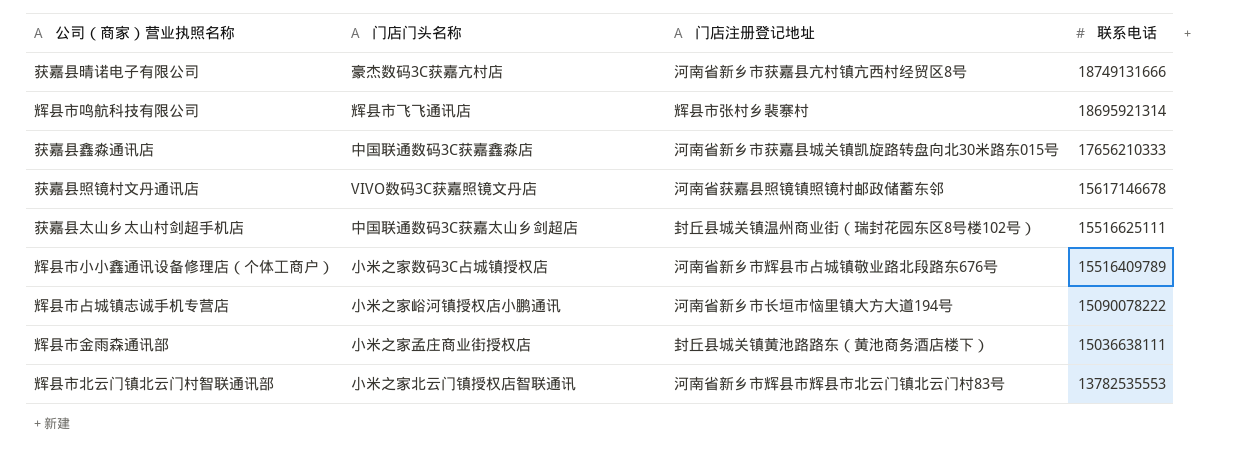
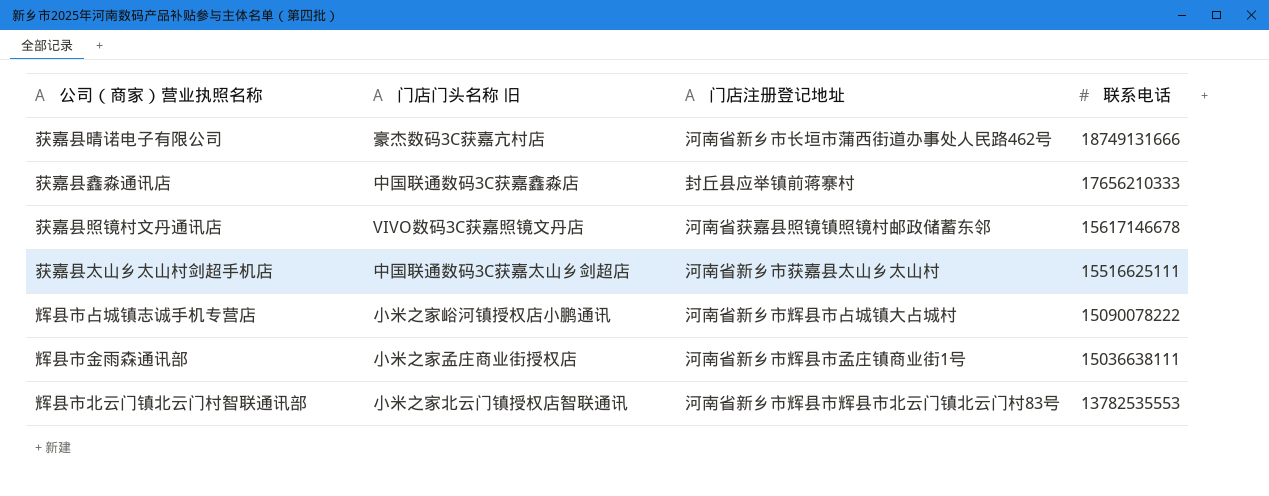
column name: 门店门头名称 -> 门店门头名称 旧
row 辉县市鸣航科技有限公司: 辉县市飞飞通讯店 | 辉县市张村乡裴寨村 | 18695921314 -> none
row 辉县市小小鑫通讯设备修理店（个体工商户）: 小米之家数码3C占城镇授权店 | 河南省新乡市辉县市占城镇敬业路北段路东676号 | 15516409789 -> none
获嘉县晴诺电子有限公司 | 门店注册登记地址: 河南省新乡市获嘉县亢村镇亢西村经贸区8号 -> 河南省新乡市长垣市蒲西街道办事处人民路462号
获嘉县鑫淼通讯店 | 门店注册登记地址: 河南省新乡市获嘉县城关镇凯旋路转盘向北30米路东015号 -> 封丘县应举镇前蒋寨村
获嘉县太山乡太山村剑超手机店 | 门店注册登记地址: 封丘县城关镇温州商业街（瑞封花园东区8号楼102号） -> 河南省新乡市获嘉县太山乡太山村
辉县市占城镇志诚手机专营店 | 门店注册登记地址: 河南省新乡市长垣市恼里镇大方大道194号 -> 河南省新乡市辉县市占城镇大占城村
辉县市金雨森通讯部 | 门店注册登记地址: 封丘县城关镇黄池路路东（黄池商务酒店楼下） -> 河南省新乡市辉县市孟庄镇商业街1号

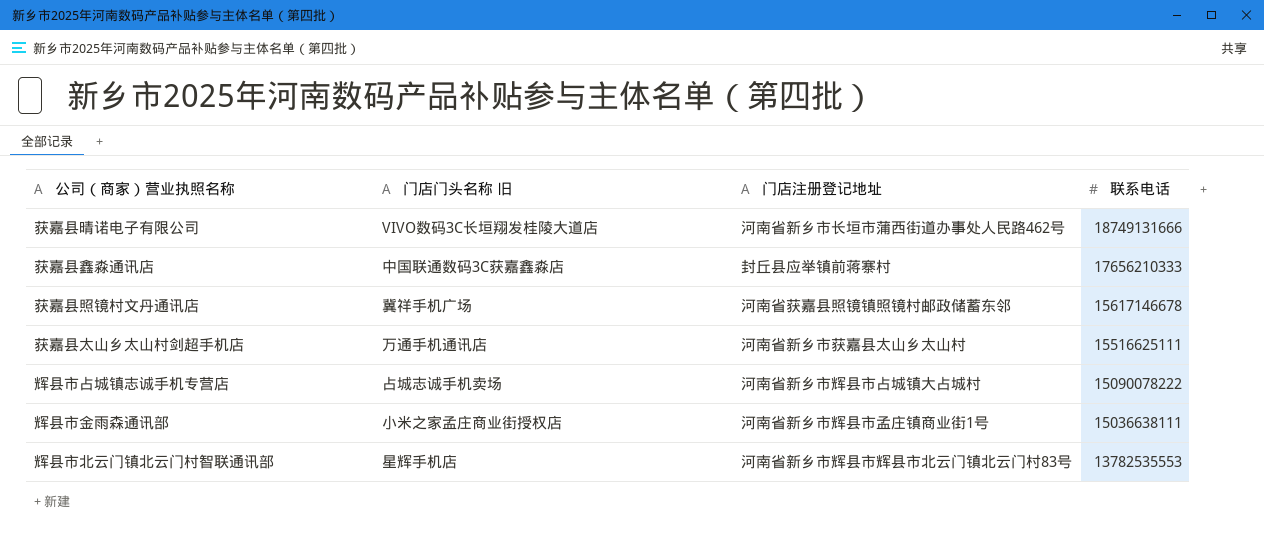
获嘉县晴诺电子有限公司 | 门店门头名称 旧: 豪杰数码3C获嘉亢村店 -> VIVO数码3C长垣翔发桂陵大道店
获嘉县照镜村文丹通讯店 | 门店门头名称 旧: VIVO数码3C获嘉照镜文丹店 -> 冀祥手机广场
获嘉县太山乡太山村剑超手机店 | 门店门头名称 旧: 中国联通数码3C获嘉太山乡剑超店 -> 万通手机通讯店
辉县市占城镇志诚手机专营店 | 门店门头名称 旧: 小米之家峪河镇授权店小鹏通讯 -> 占城志诚手机卖场
辉县市北云门镇北云门村智联通讯部 | 门店门头名称 旧: 小米之家北云门镇授权店智联通讯 -> 星辉手机店

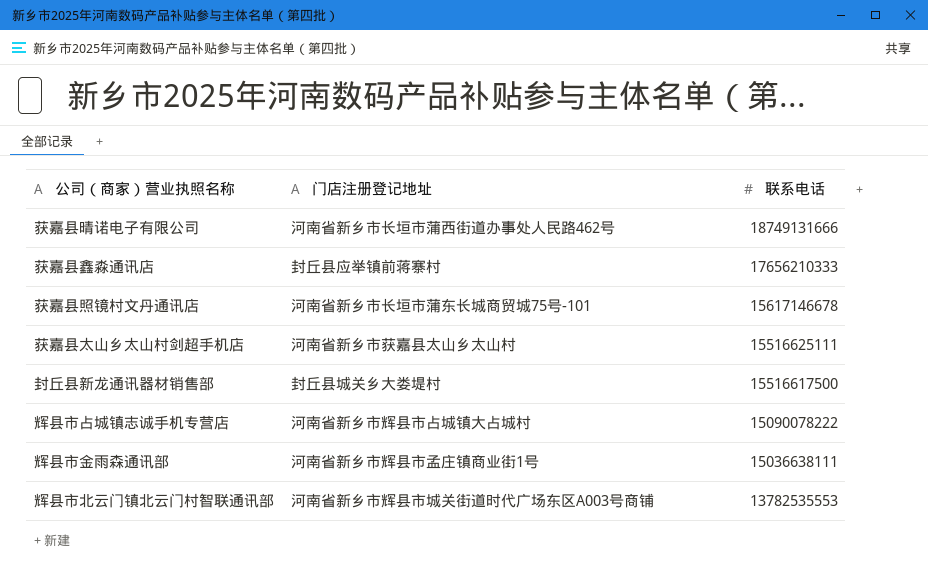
column 门店门头名称 旧 | position: 2 -> none
获嘉县照镜村文丹通讯店 | 门店注册登记地址: 河南省获嘉县照镜镇照镜村邮政储蓄东邻 -> 河南省新乡市长垣市蒲东长城商贸城75号-101
row 封丘县新龙通讯器材销售部: none -> 封丘县城关乡大娄堤村 | 15516617500
辉县市北云门镇北云门村智联通讯部 | 门店注册登记地址: 河南省新乡市辉县市辉县市北云门镇北云门村83号 -> 河南省新乡市辉县市城关街道时代广场东区A003号商铺

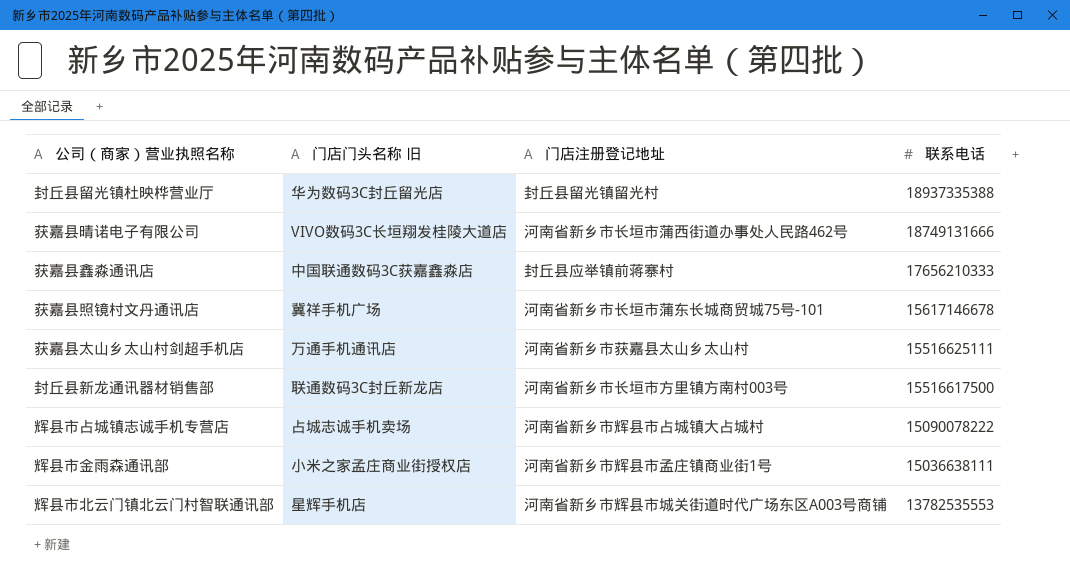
column 门店门头名称 旧 | position: none -> 2
row 封丘县留光镇杜映桦营业厅: none -> 华为数码3C封丘留光店 | 封丘县留光镇留光村 | 18937335388
封丘县新龙通讯器材销售部 | 门店注册登记地址: 封丘县城关乡大娄堤村 -> 河南省新乡市长垣市方里镇方南村003号

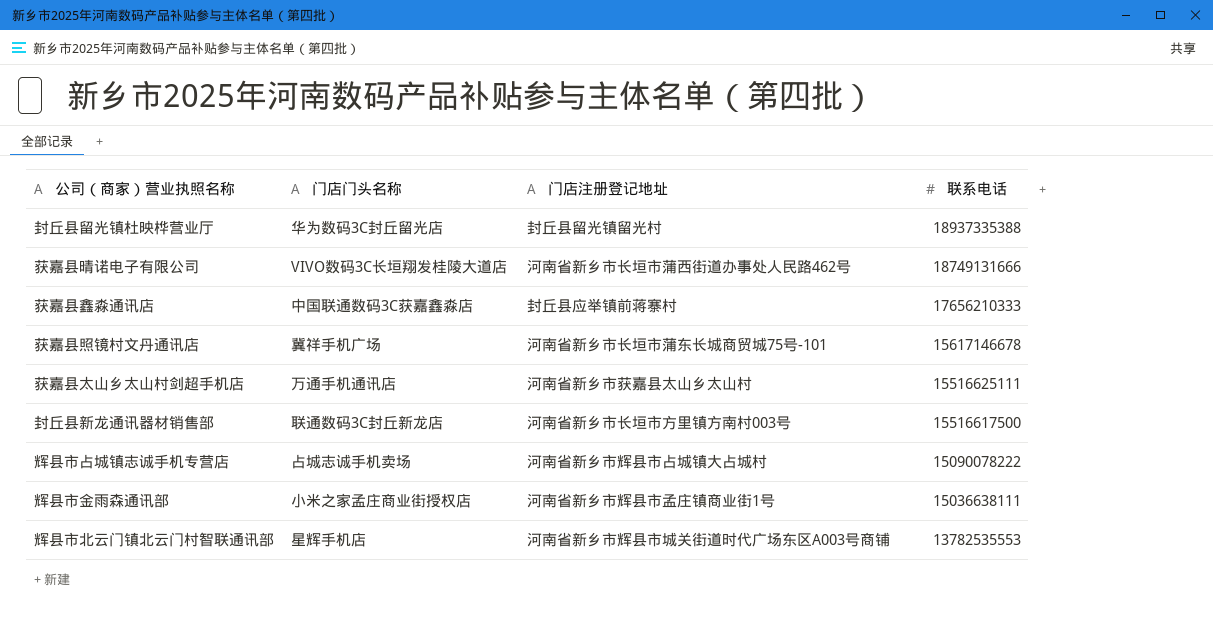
column name: 门店门头名称 旧 -> 门店门头名称

